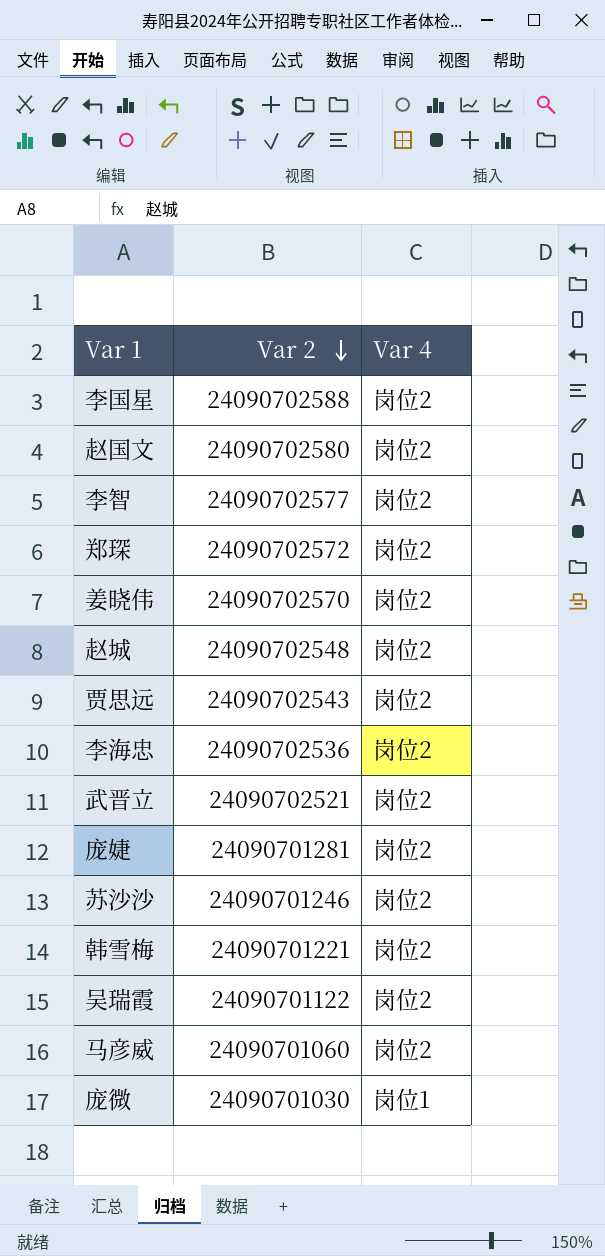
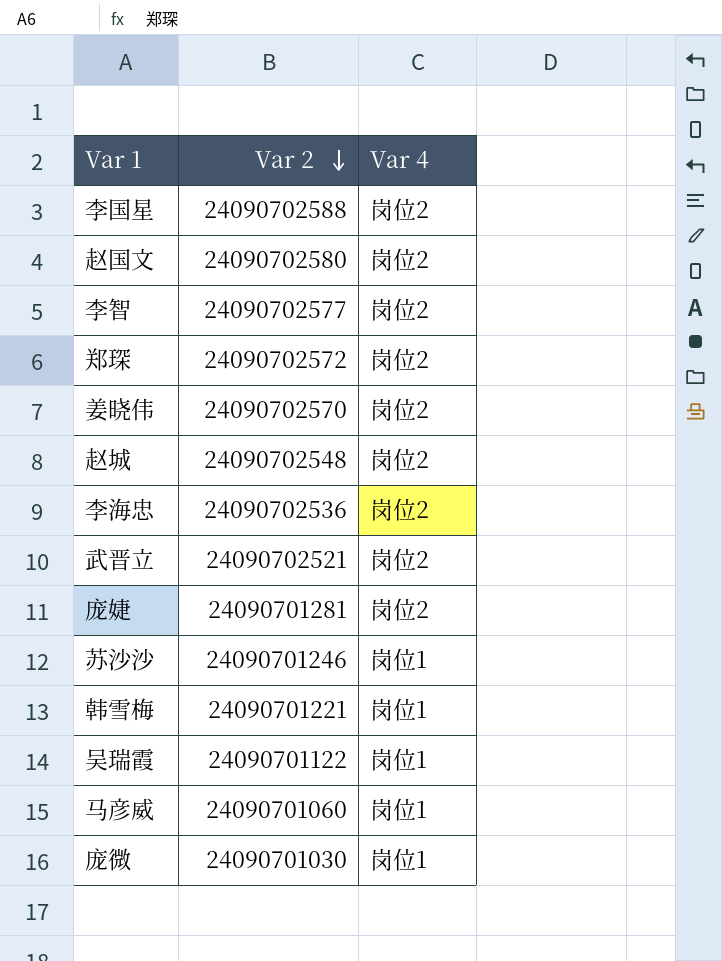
row 贾思远: 24090702543 | 岗位2 -> none
苏沙沙 | Var 4: 岗位2 -> 岗位1
韩雪梅 | Var 4: 岗位2 -> 岗位1
吴瑞霞 | Var 4: 岗位2 -> 岗位1
马彦威 | Var 4: 岗位2 -> 岗位1

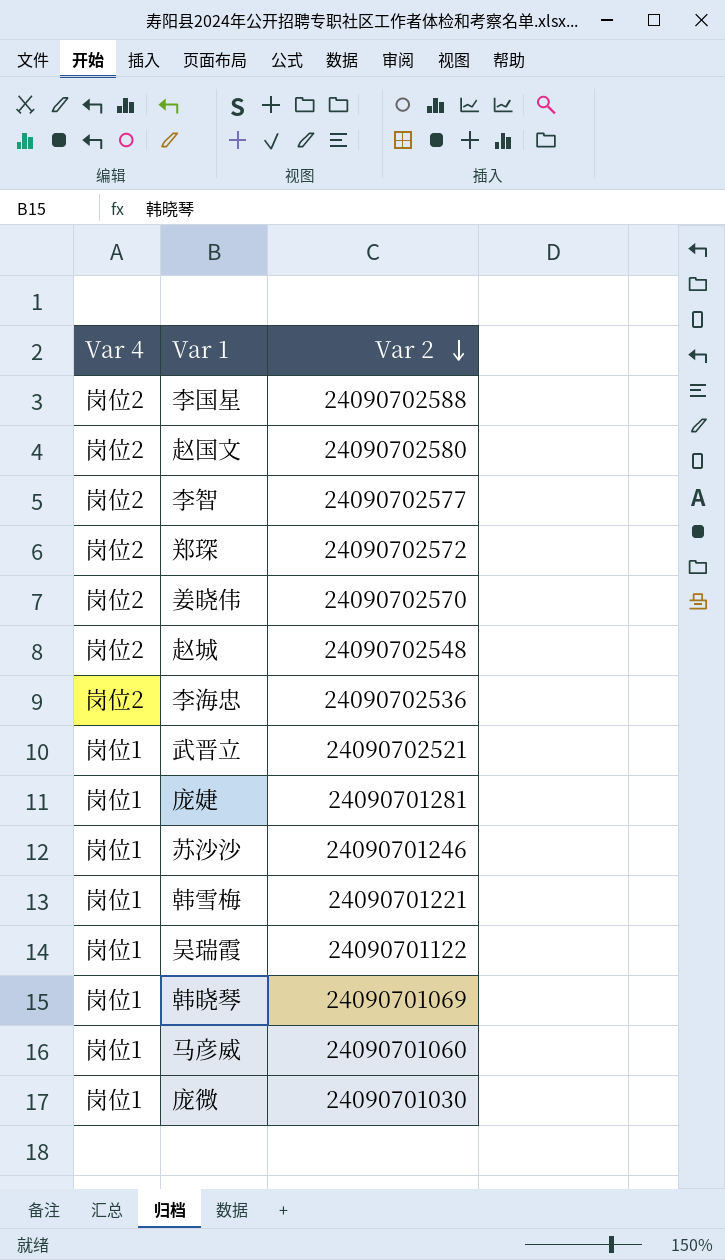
column Var 4 | position: 3 -> 1
武晋立 | Var 4: 岗位2 -> 岗位1
庞婕 | Var 4: 岗位2 -> 岗位1
row 韩晓琴: none -> 岗位1 | 24090701069

